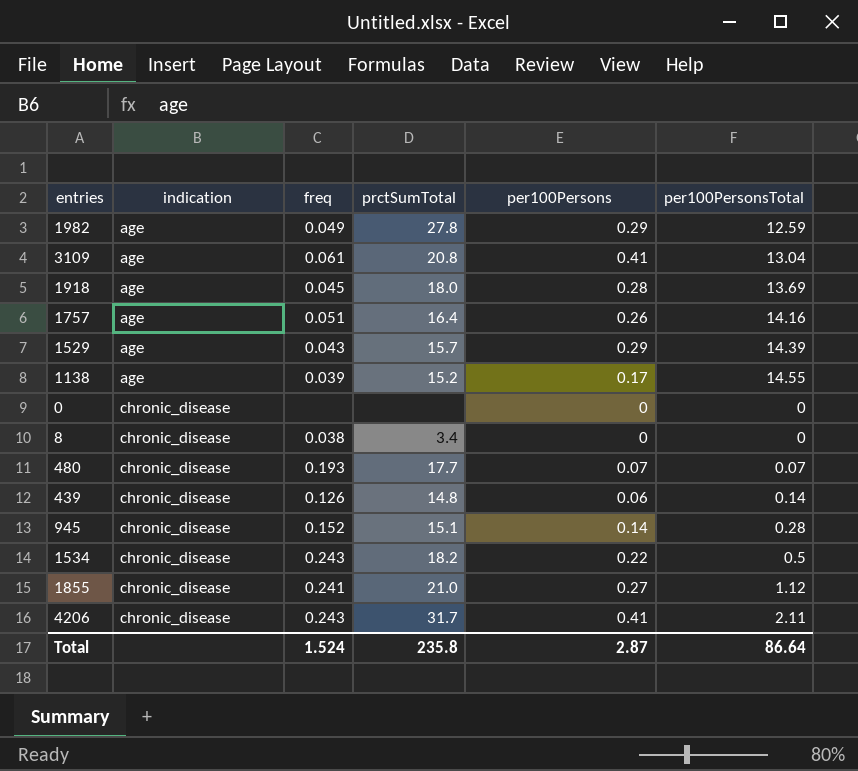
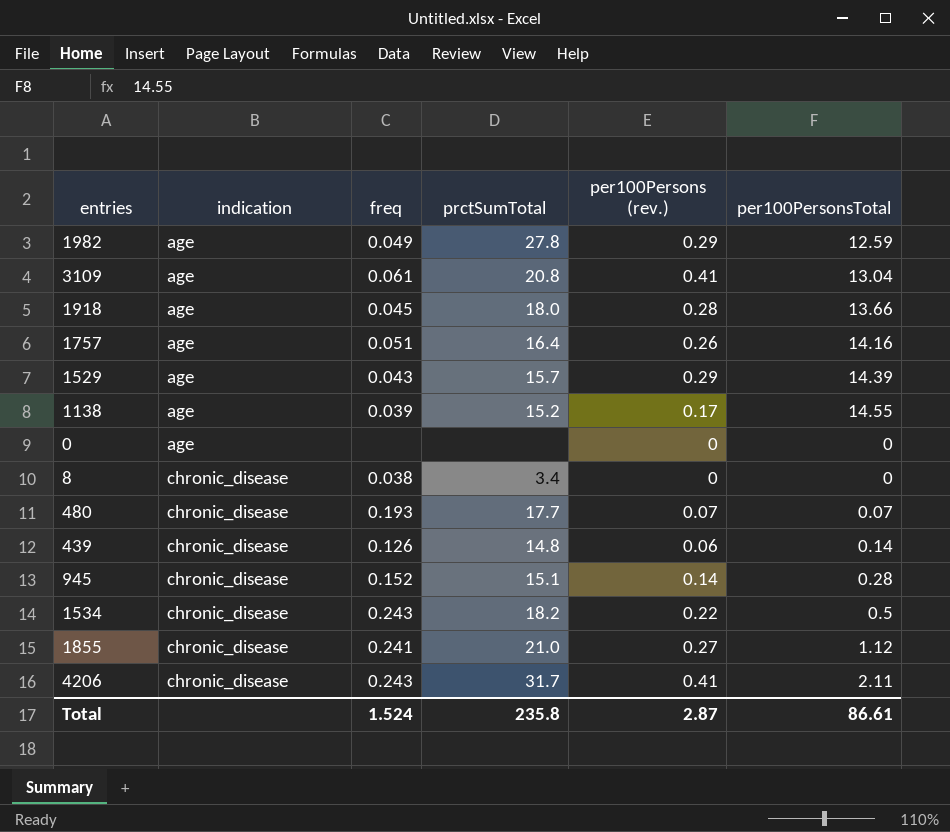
column name: per100Persons -> per100Persons (rev.)
1918 | per100PersonsTotal: 13.69 -> 13.66
0 | indication: chronic_disease -> age
Total | per100PersonsTotal: 86.64 -> 86.61

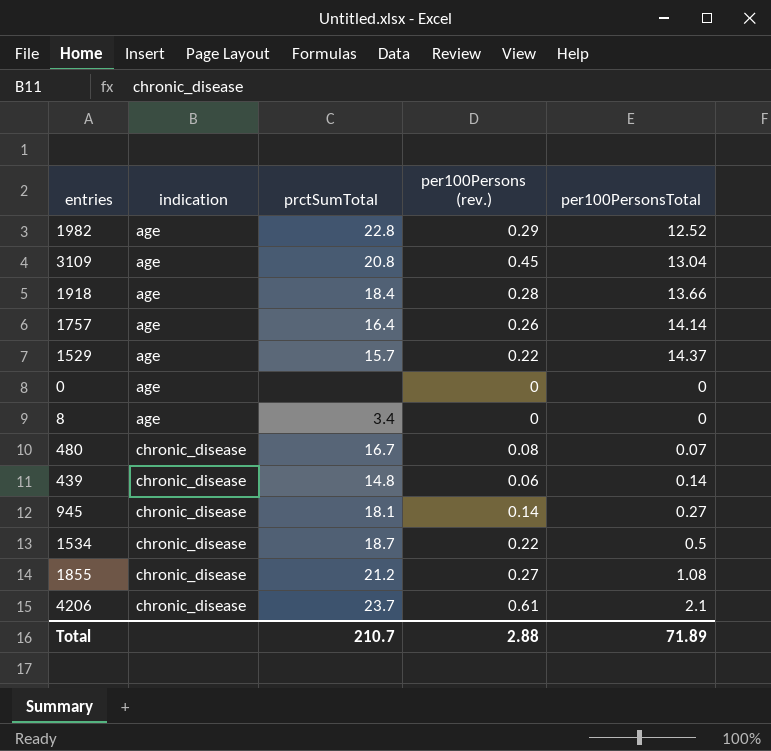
column freq | position: 3 -> none
row 1138: age | 0.039 | 15.2 | 0.17 | 14.55 -> none
1982 | prctSumTotal: 27.8 -> 22.8
1982 | per100PersonsTotal: 12.59 -> 12.52
3109 | per100Persons (rev.): 0.41 -> 0.45
1918 | prctSumTotal: 18.0 -> 18.4
1757 | per100PersonsTotal: 14.16 -> 14.14
1529 | per100Persons (rev.): 0.29 -> 0.22
1529 | per100PersonsTotal: 14.39 -> 14.37
8 | indication: chronic_disease -> age
480 | prctSumTotal: 17.7 -> 16.7
480 | per100Persons (rev.): 0.07 -> 0.08
945 | prctSumTotal: 15.1 -> 18.1
945 | per100PersonsTotal: 0.28 -> 0.27
1534 | prctSumTotal: 18.2 -> 18.7
1855 | prctSumTotal: 21.0 -> 21.2
1855 | per100PersonsTotal: 1.12 -> 1.08
4206 | prctSumTotal: 31.7 -> 23.7
4206 | per100Persons (rev.): 0.41 -> 0.61
4206 | per100PersonsTotal: 2.11 -> 2.1
Total | prctSumTotal: 235.8 -> 210.7
Total | per100Persons (rev.): 2.87 -> 2.88
Total | per100PersonsTotal: 86.61 -> 71.89

